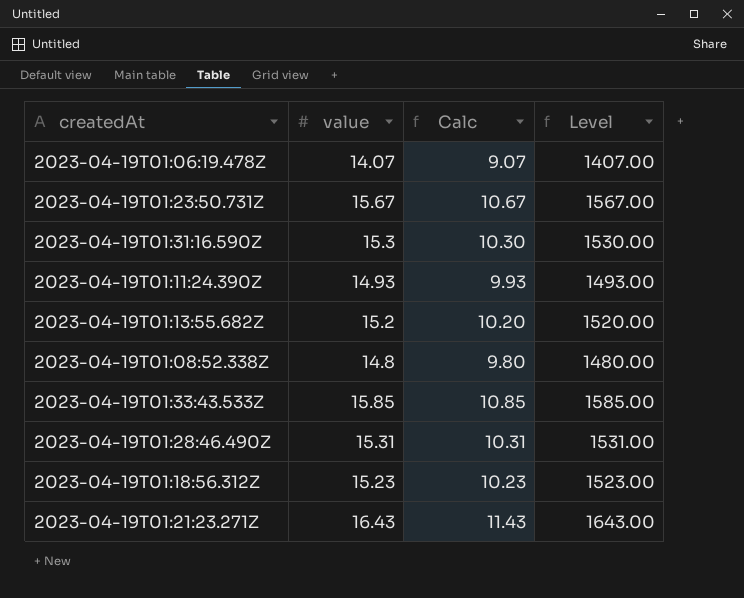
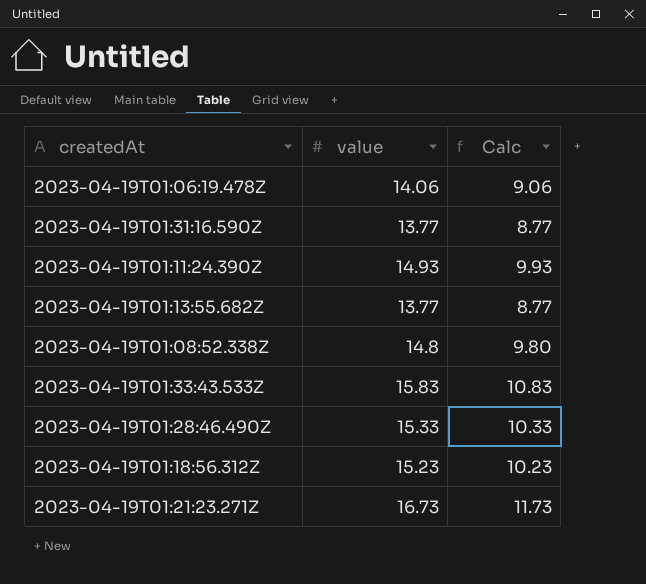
column Level | formula: [value] * 100 -> none
row 2023-04-19T01:23:50.731Z: 15.67 | 10.67 | 1567.00 -> none
2023-04-19T01:06:19.478Z | value: 14.07 -> 14.06
2023-04-19T01:06:19.478Z | Calc: 9.07 -> 9.06
2023-04-19T01:31:16.590Z | value: 15.3 -> 13.77
2023-04-19T01:31:16.590Z | Calc: 10.30 -> 8.77
2023-04-19T01:13:55.682Z | value: 15.2 -> 13.77
2023-04-19T01:13:55.682Z | Calc: 10.20 -> 8.77
2023-04-19T01:33:43.533Z | value: 15.85 -> 15.83
2023-04-19T01:33:43.533Z | Calc: 10.85 -> 10.83
2023-04-19T01:28:46.490Z | value: 15.31 -> 15.33
2023-04-19T01:28:46.490Z | Calc: 10.31 -> 10.33
2023-04-19T01:21:23.271Z | value: 16.43 -> 16.73
2023-04-19T01:21:23.271Z | Calc: 11.43 -> 11.73

